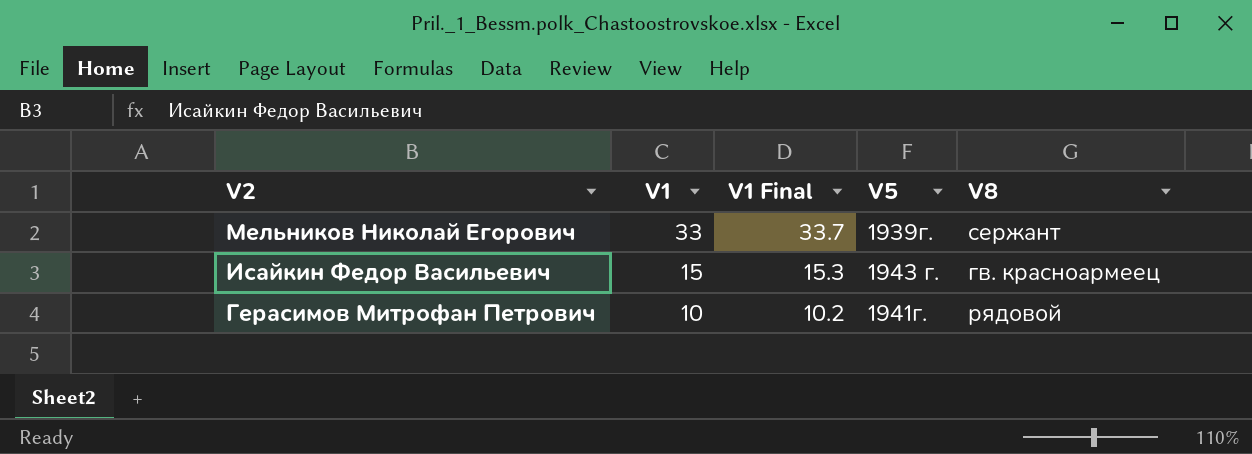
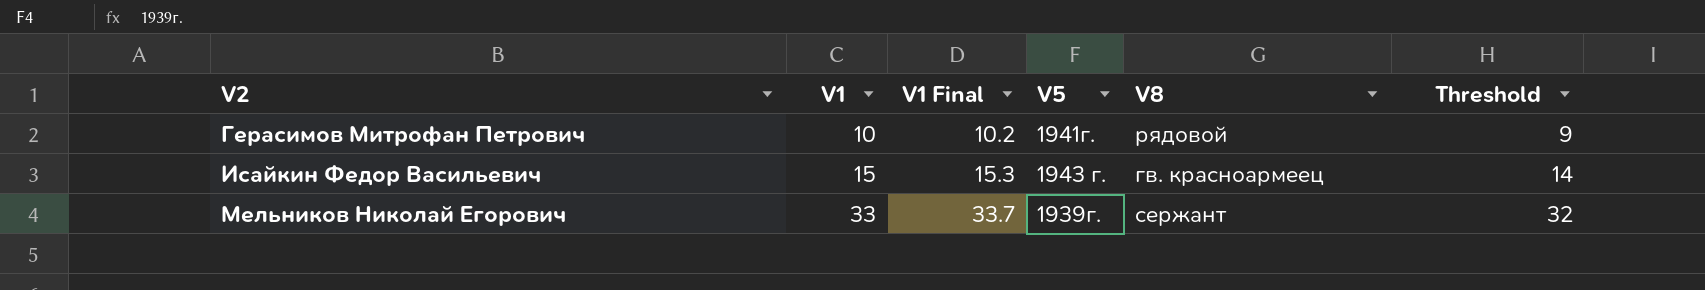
row order: V2 descending -> V2 ascending
column Threshold | formula: none -> [V1] - 1

